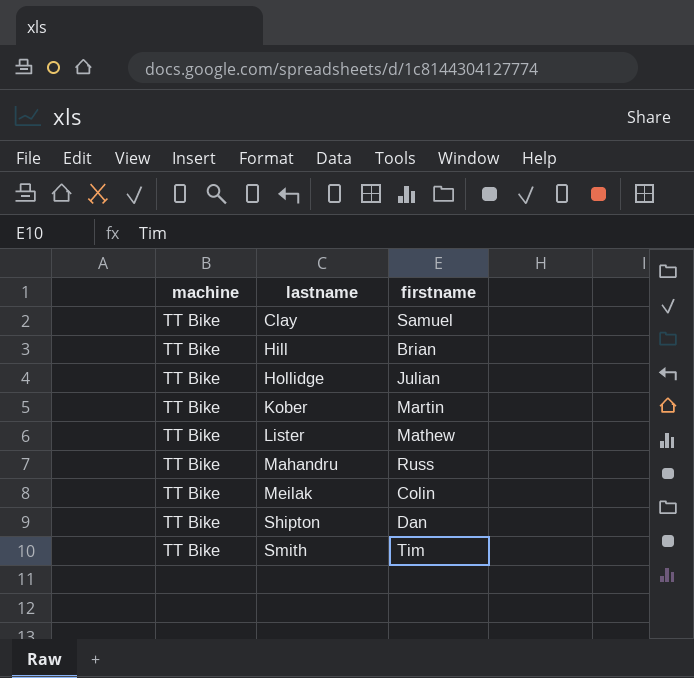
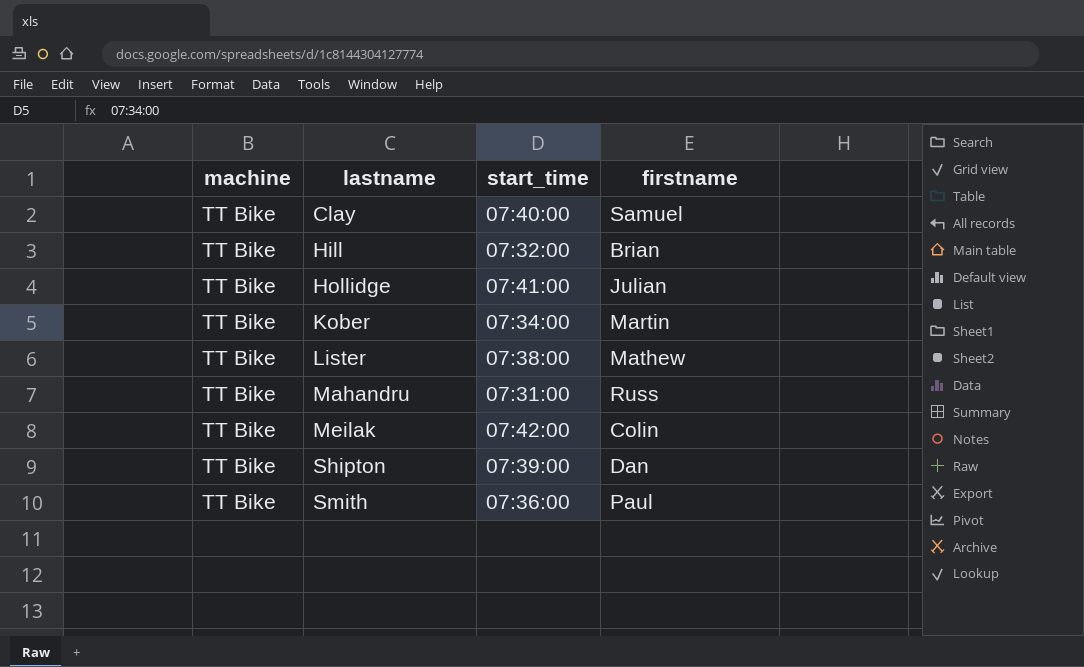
column start_time | position: none -> 3
Smith | firstname: Tim -> Paul

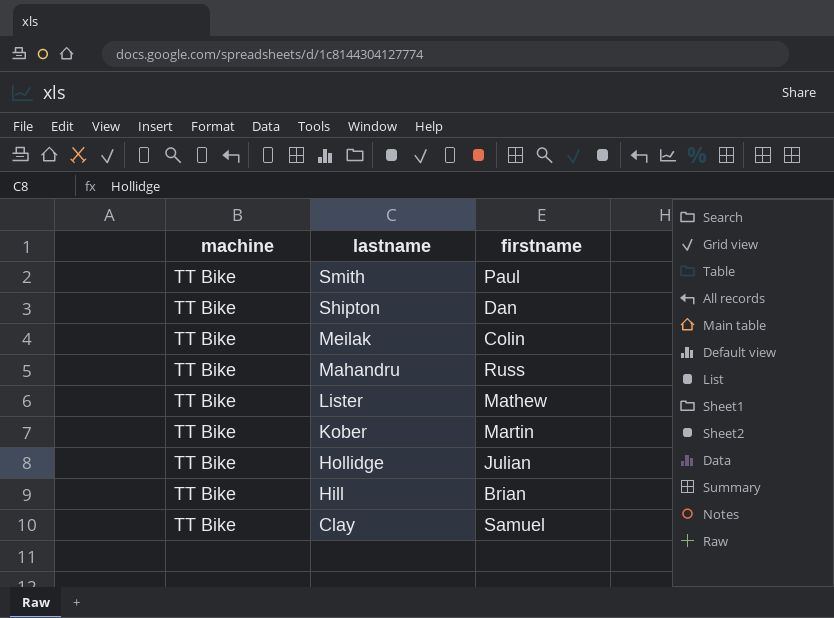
row order: lastname ascending -> lastname descending
column start_time | position: 3 -> none

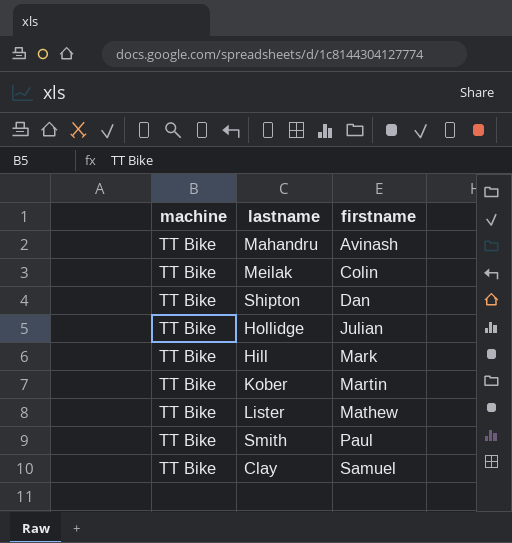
row order: lastname descending -> firstname ascending
Mahandru | firstname: Russ -> Avinash
Hill | firstname: Brian -> Mark

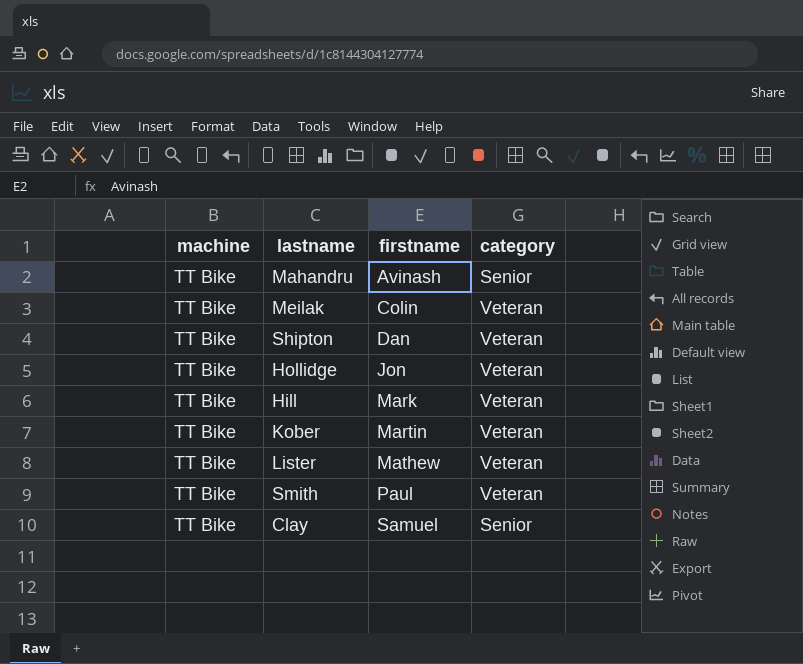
column category | position: none -> 4
Hollidge | firstname: Julian -> Jon

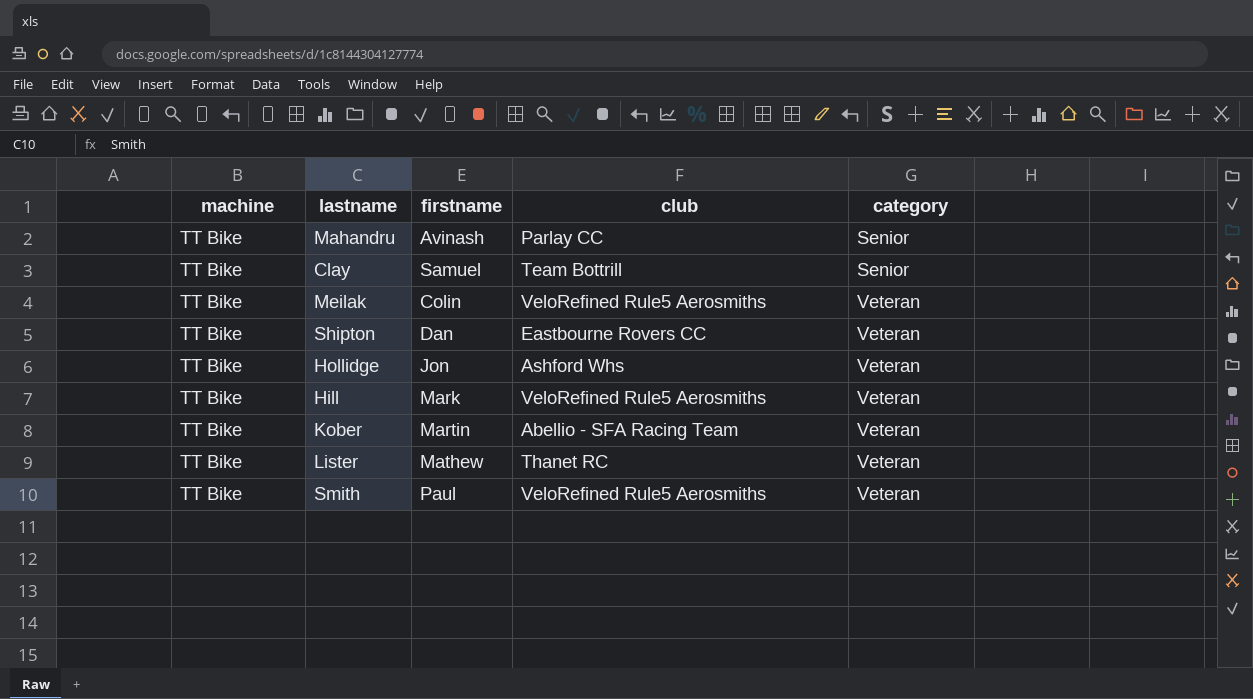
row order: firstname ascending -> category ascending
column club | position: none -> 4

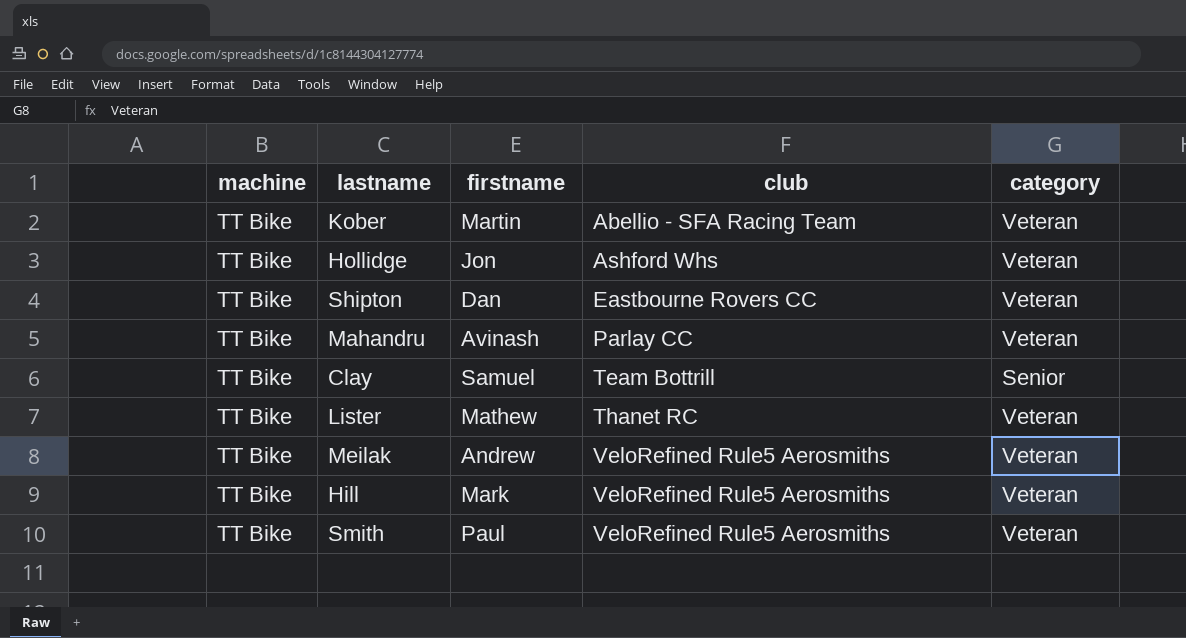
row order: category ascending -> club ascending
Mahandru | category: Senior -> Veteran
Meilak | firstname: Colin -> Andrew

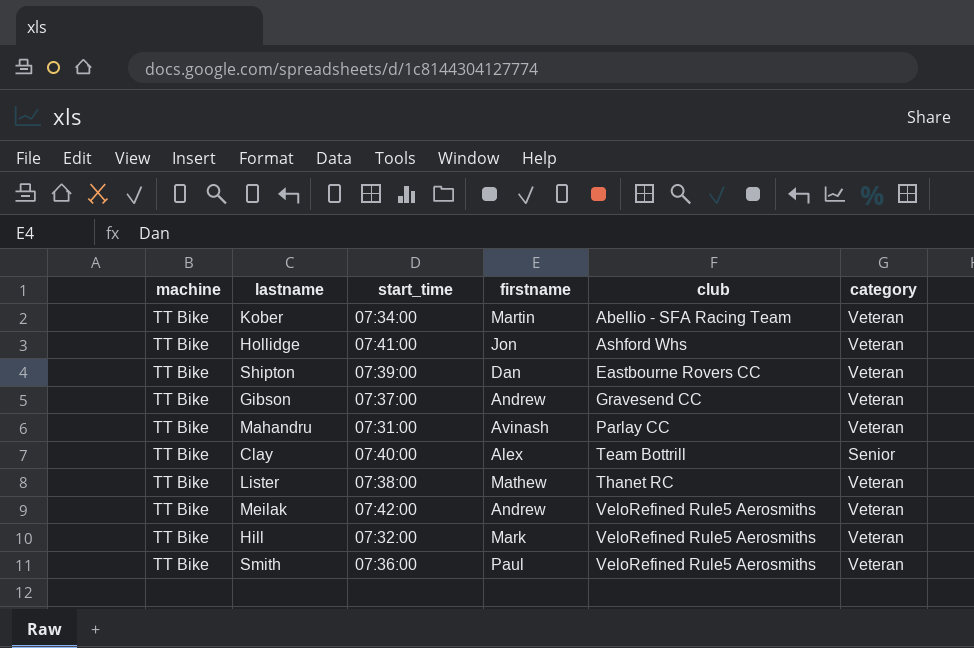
column start_time | position: none -> 3
row Gibson: none -> TT Bike | 07:37:00 | Andrew | Gravesend CC | Veteran
Clay | firstname: Samuel -> Alex

